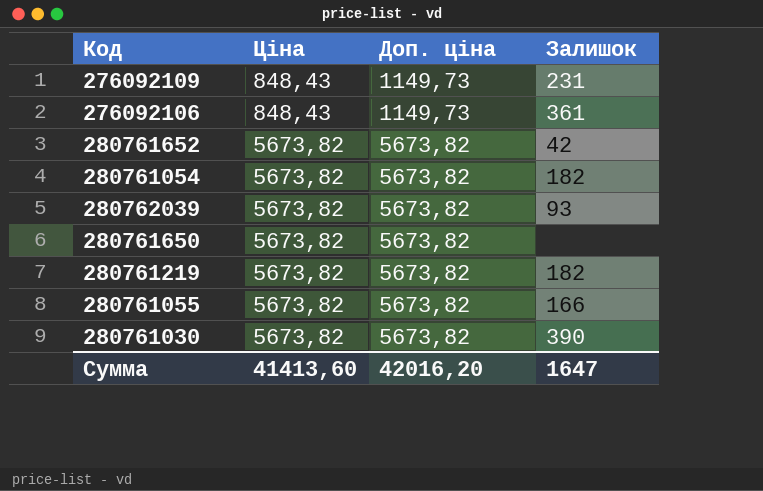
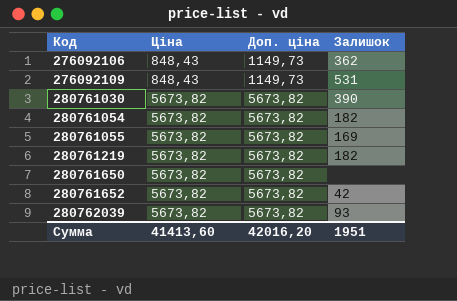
row order: Ціна ascending -> Код ascending
276092106 | Залишок: 361 -> 362
276092109 | Залишок: 231 -> 531
280761055 | Залишок: 166 -> 169
Сумма | Залишок: 1647 -> 1951

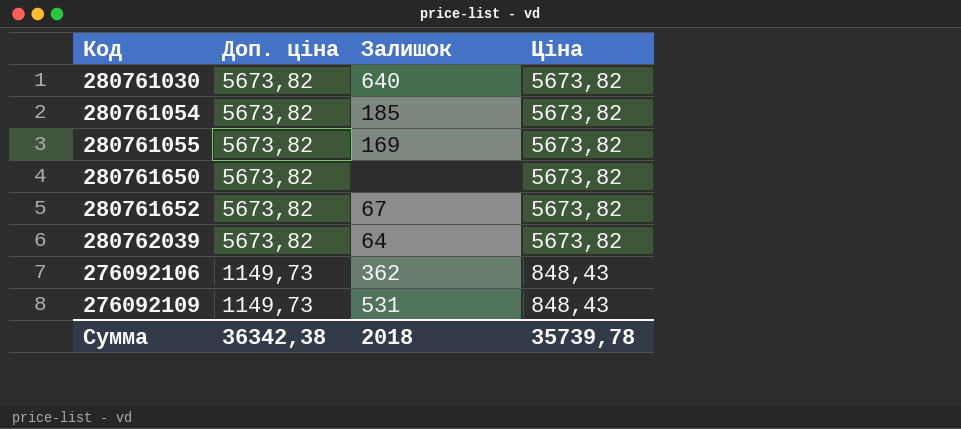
row order: Код ascending -> Доп. ціна descending
column Ціна | position: 2 -> 4
row 280761219: 5673,82 | 5673,82 | 182 -> none
280761030 | Залишок: 390 -> 640
280761054 | Залишок: 182 -> 185
280761652 | Залишок: 42 -> 67
280762039 | Залишок: 93 -> 64
Сумма | Доп. ціна: 42016,20 -> 36342,38
Сумма | Залишок: 1951 -> 2018
Сумма | Ціна: 41413,60 -> 35739,78

